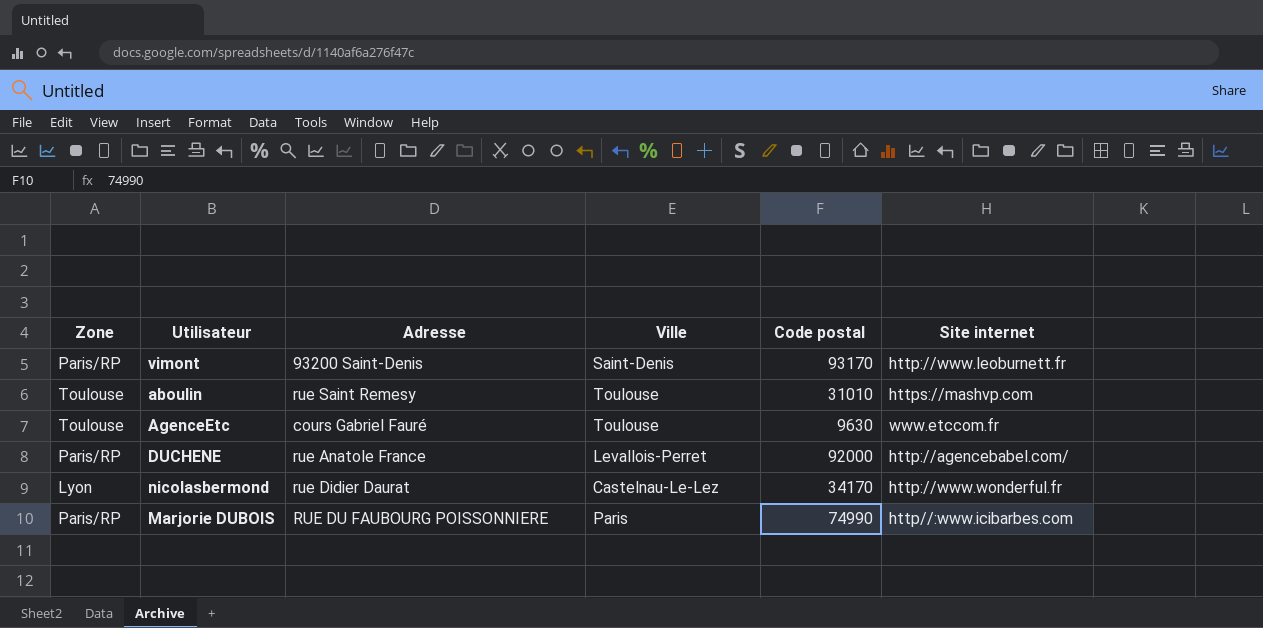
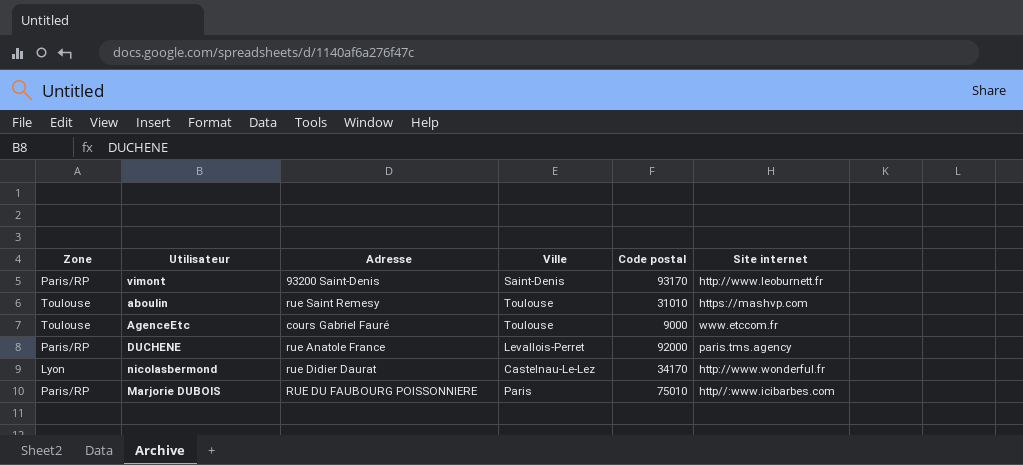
AgenceEtc | Code postal: 9630 -> 9000
DUCHENE | Site internet: http://agencebabel.com/ -> paris.tms.agency
Marjorie DUBOIS | Code postal: 74990 -> 75010

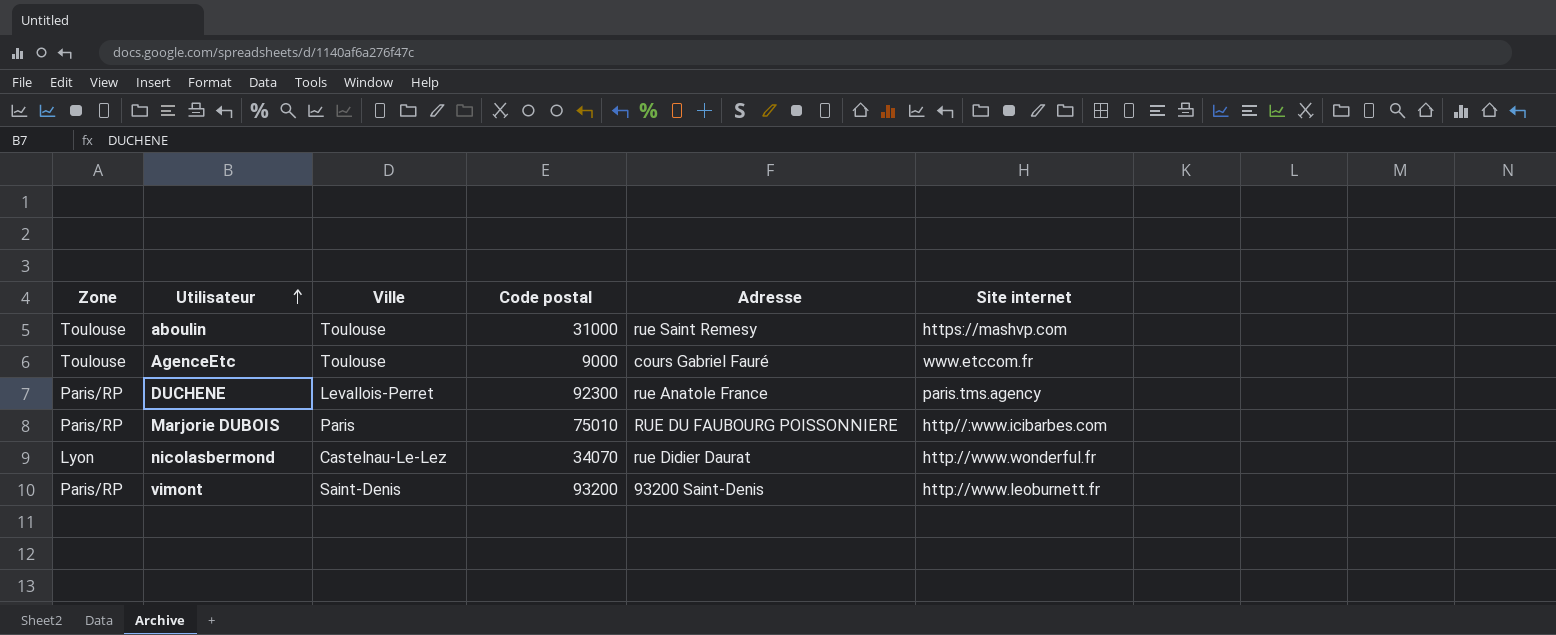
row order: none -> Utilisateur ascending
column Adresse | position: 3 -> 5
aboulin | Code postal: 31010 -> 31000
DUCHENE | Code postal: 92000 -> 92300
nicolasbermond | Code postal: 34170 -> 34070
vimont | Code postal: 93170 -> 93200

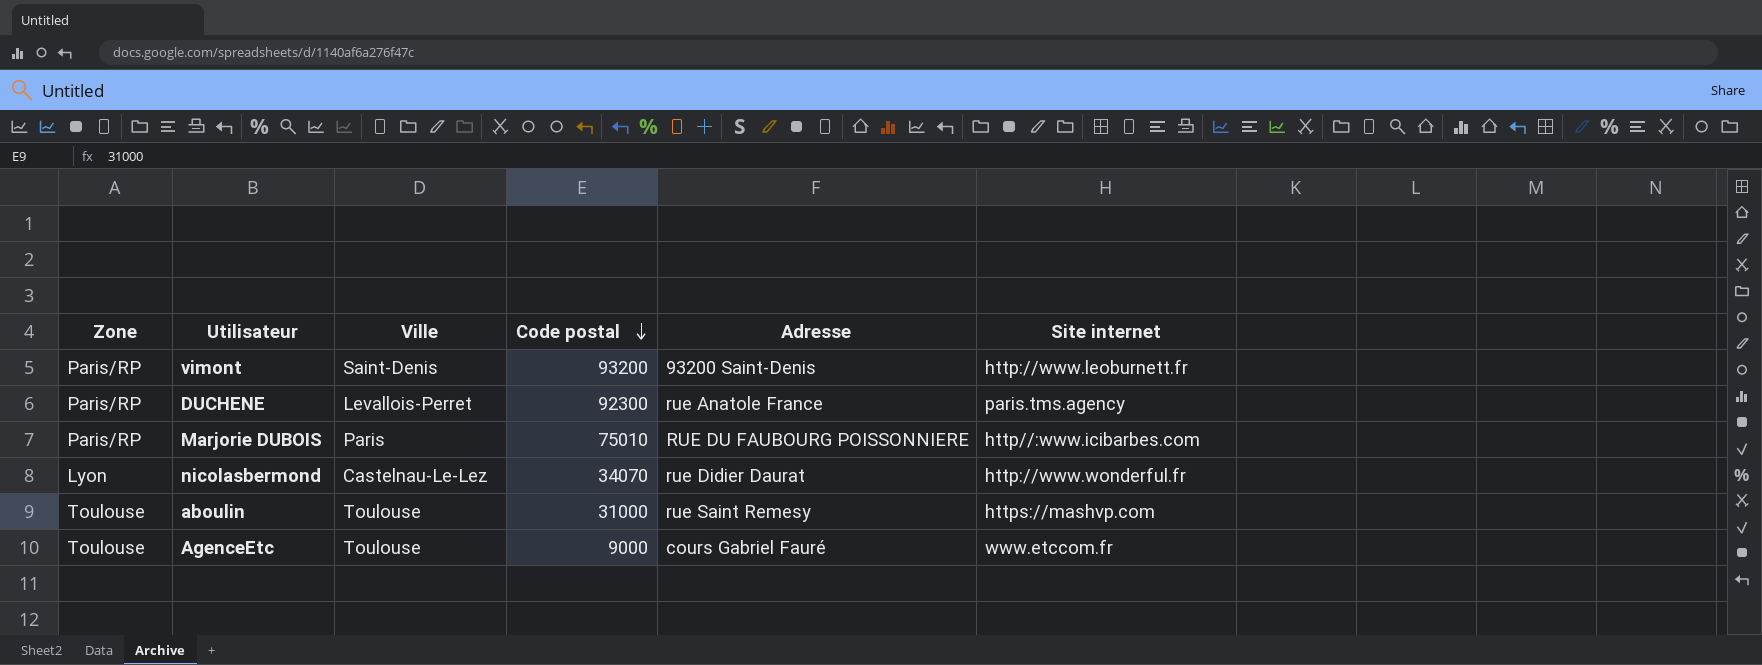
row order: Utilisateur ascending -> Code postal descending

